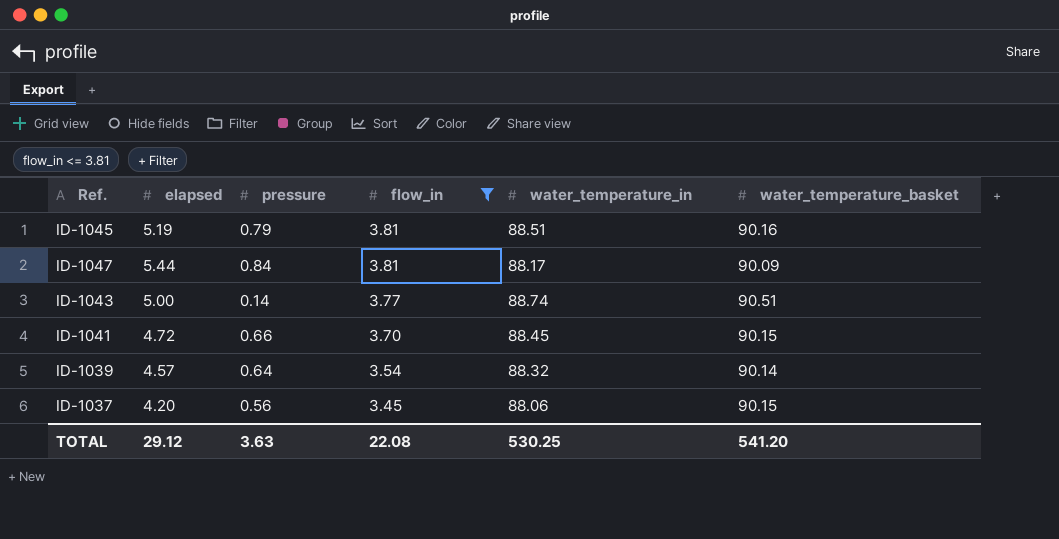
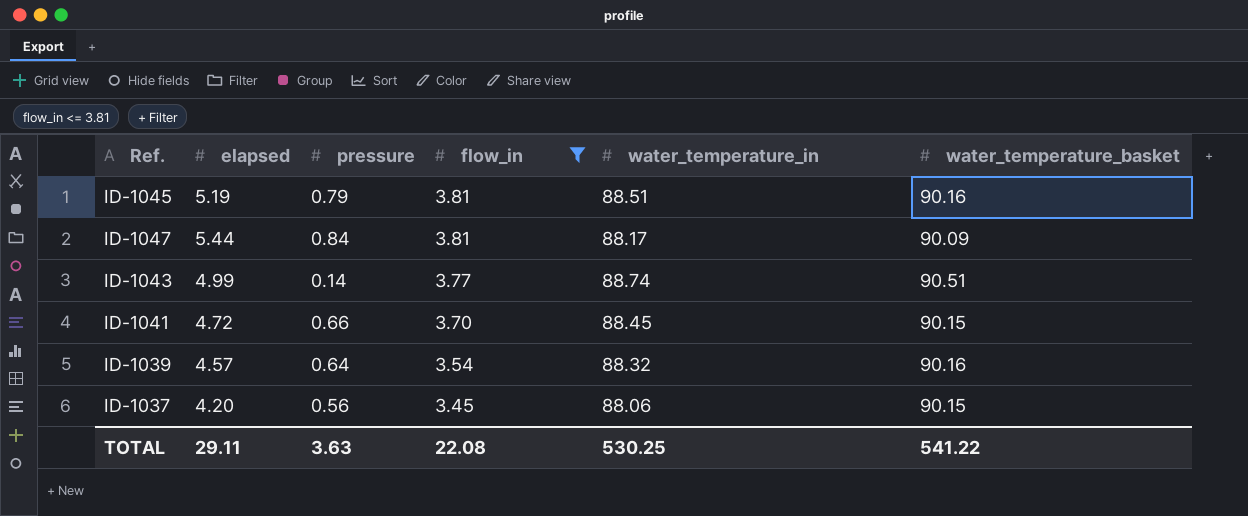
ID-1043 | elapsed: 5.00 -> 4.99
ID-1039 | water_temperature_basket: 90.14 -> 90.16
TOTAL | elapsed: 29.12 -> 29.11
TOTAL | water_temperature_basket: 541.20 -> 541.22

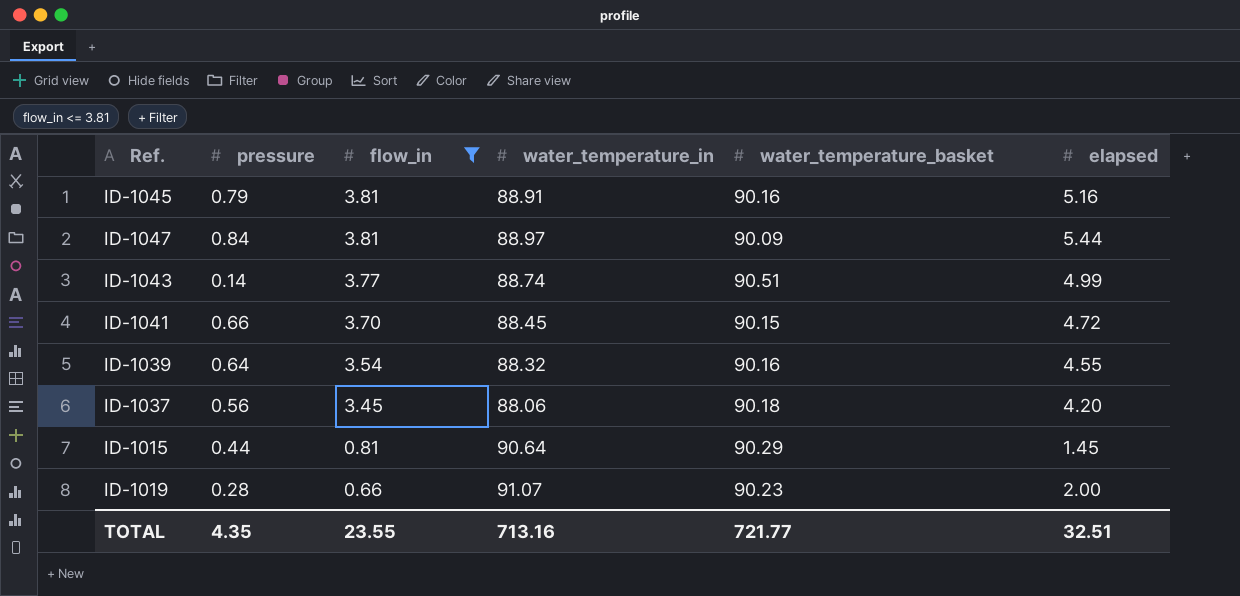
column elapsed | position: 2 -> 6
ID-1045 | water_temperature_in: 88.51 -> 88.91
ID-1045 | elapsed: 5.19 -> 5.16
ID-1047 | water_temperature_in: 88.17 -> 88.97
ID-1039 | elapsed: 4.57 -> 4.55
ID-1037 | water_temperature_basket: 90.15 -> 90.18
row ID-1015: none -> 0.44 | 0.81 | 90.64 | 90.29 | 1.45
row ID-1019: none -> 0.28 | 0.66 | 91.07 | 90.23 | 2.00
TOTAL | pressure: 3.63 -> 4.35
TOTAL | flow_in: 22.08 -> 23.55
TOTAL | water_temperature_in: 530.25 -> 713.16
TOTAL | water_temperature_basket: 541.22 -> 721.77
TOTAL | elapsed: 29.11 -> 32.51

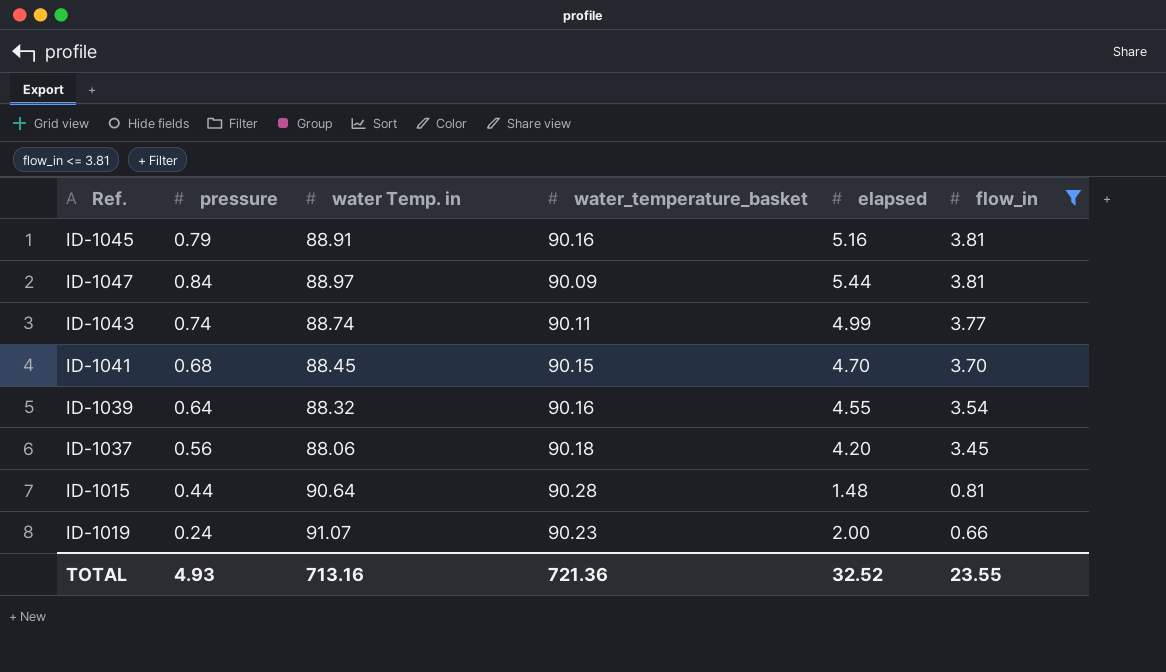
column name: water_temperature_in -> water Temp. in
column flow_in | position: 3 -> 6
ID-1043 | pressure: 0.14 -> 0.74
ID-1043 | water_temperature_basket: 90.51 -> 90.11
ID-1041 | pressure: 0.66 -> 0.68
ID-1041 | elapsed: 4.72 -> 4.70
ID-1015 | water_temperature_basket: 90.29 -> 90.28
ID-1015 | elapsed: 1.45 -> 1.48
ID-1019 | pressure: 0.28 -> 0.24
TOTAL | pressure: 4.35 -> 4.93
TOTAL | water_temperature_basket: 721.77 -> 721.36
TOTAL | elapsed: 32.51 -> 32.52

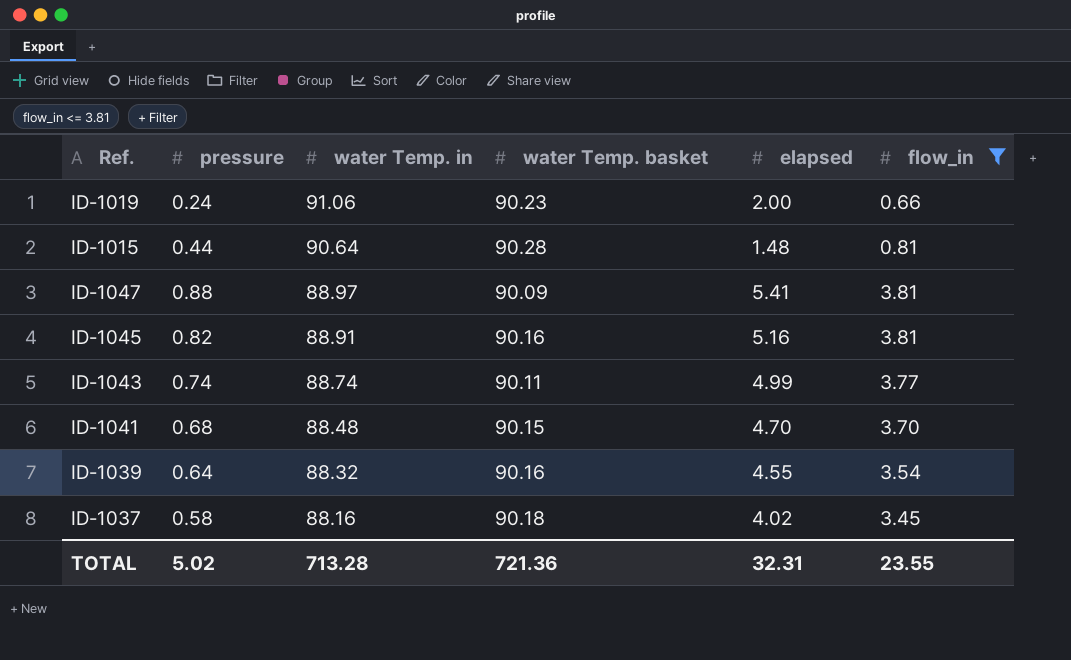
row order: flow_in descending -> water Temp. in descending
column name: water_temperature_basket -> water Temp. basket
ID-1019 | water Temp. in: 91.07 -> 91.06
ID-1047 | pressure: 0.84 -> 0.88
ID-1047 | elapsed: 5.44 -> 5.41
ID-1045 | pressure: 0.79 -> 0.82
ID-1041 | water Temp. in: 88.45 -> 88.48
ID-1037 | pressure: 0.56 -> 0.58
ID-1037 | water Temp. in: 88.06 -> 88.16
ID-1037 | elapsed: 4.20 -> 4.02
TOTAL | pressure: 4.93 -> 5.02
TOTAL | water Temp. in: 713.16 -> 713.28
TOTAL | elapsed: 32.52 -> 32.31

